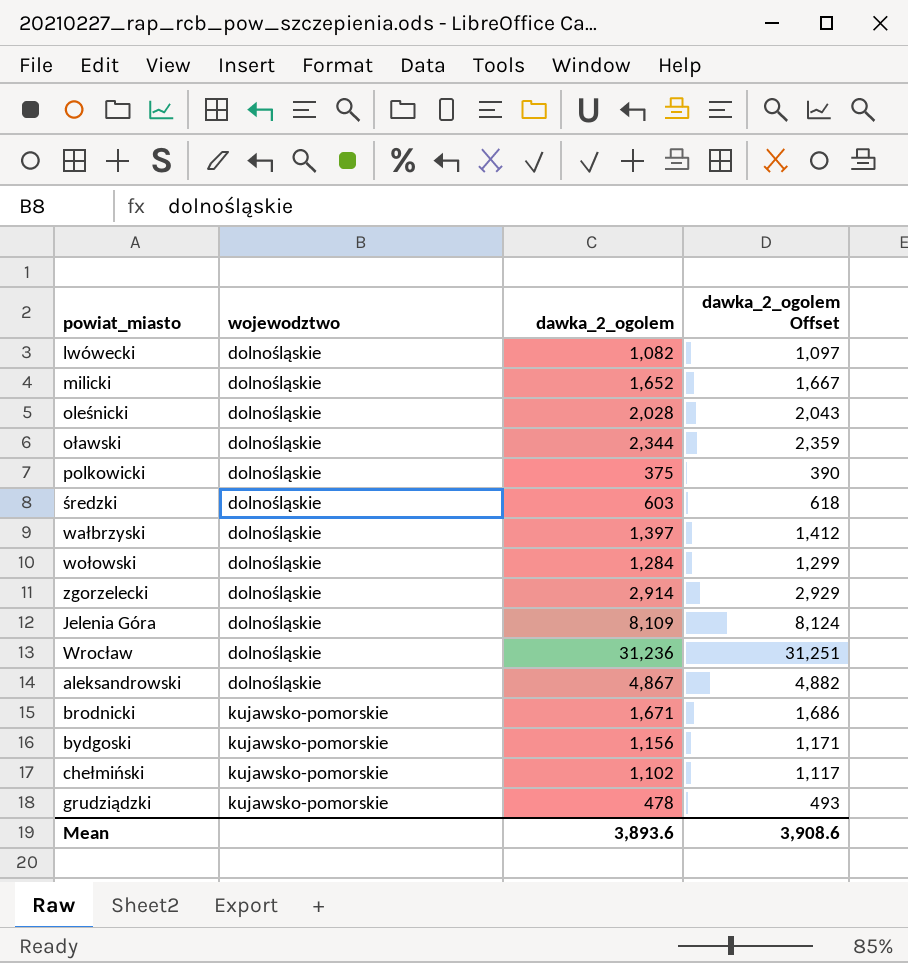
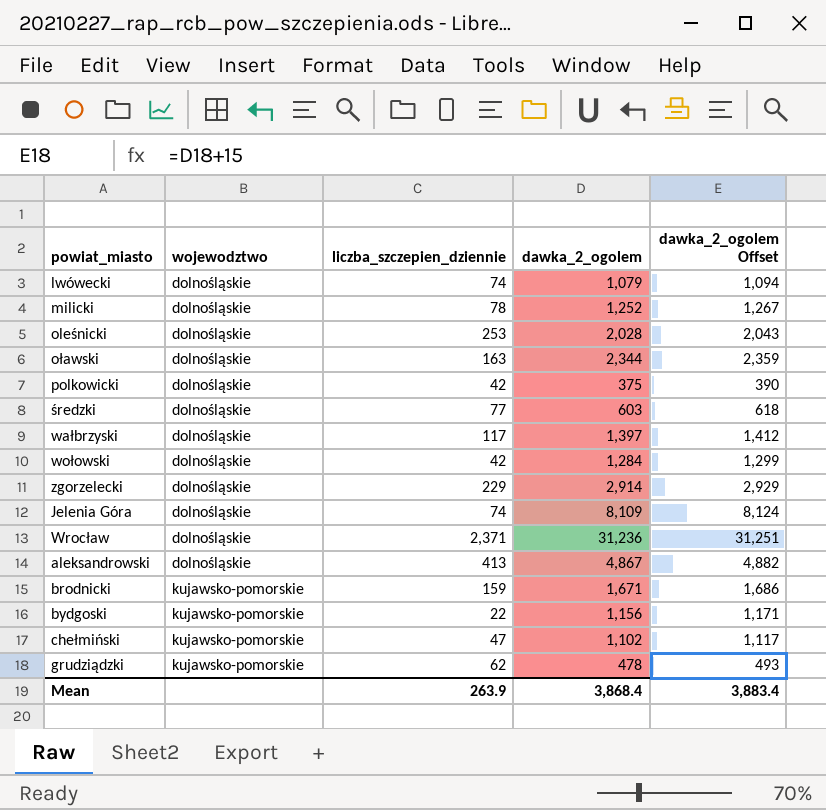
column liczba_szczepien_dziennie | position: none -> 3
lwówecki | dawka_2_ogolem: 1,082 -> 1,079
lwówecki | dawka_2_ogolem Offset: 1,097 -> 1,094
milicki | dawka_2_ogolem: 1,652 -> 1,252
milicki | dawka_2_ogolem Offset: 1,667 -> 1,267
Mean | dawka_2_ogolem: 3,893.6 -> 3,868.4
Mean | dawka_2_ogolem Offset: 3,908.6 -> 3,883.4

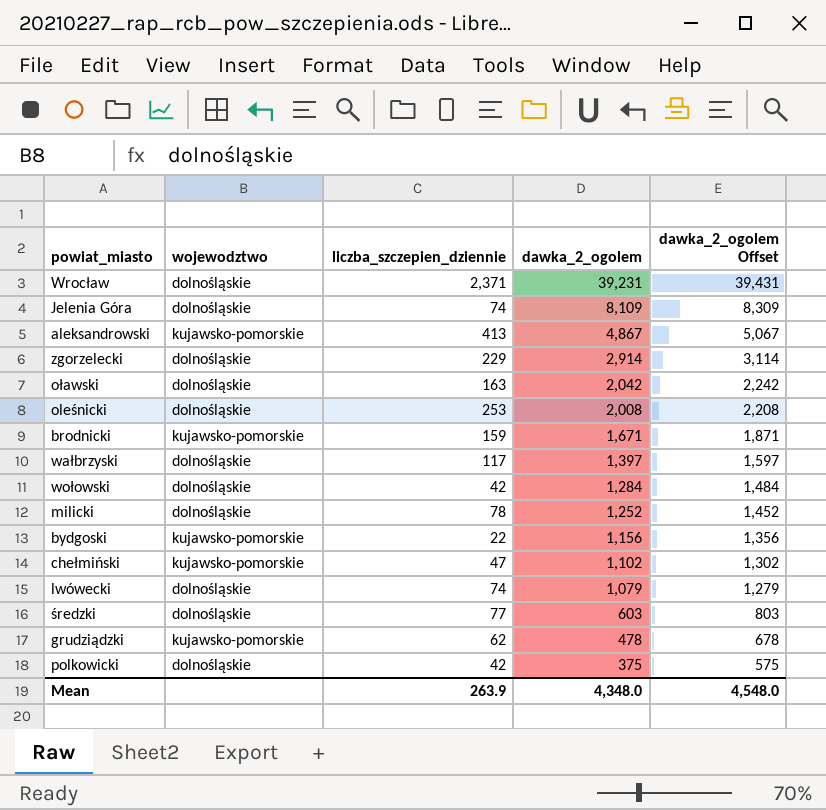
row order: wojewodztwo ascending -> dawka_2_ogolem descending
column dawka_2_ogolem Offset | formula: [dawka_2_ogolem] + 15 -> [dawka_2_ogolem] + 200
Wrocław | dawka_2_ogolem: 31,236 -> 39,231
aleksandrowski | wojewodztwo: dolnośląskie -> kujawsko-pomorskie
oławski | dawka_2_ogolem: 2,344 -> 2,042
oleśnicki | dawka_2_ogolem: 2,028 -> 2,008
Mean | dawka_2_ogolem: 3,868.4 -> 4,348.0
Mean | dawka_2_ogolem Offset: 3,883.4 -> 4,548.0

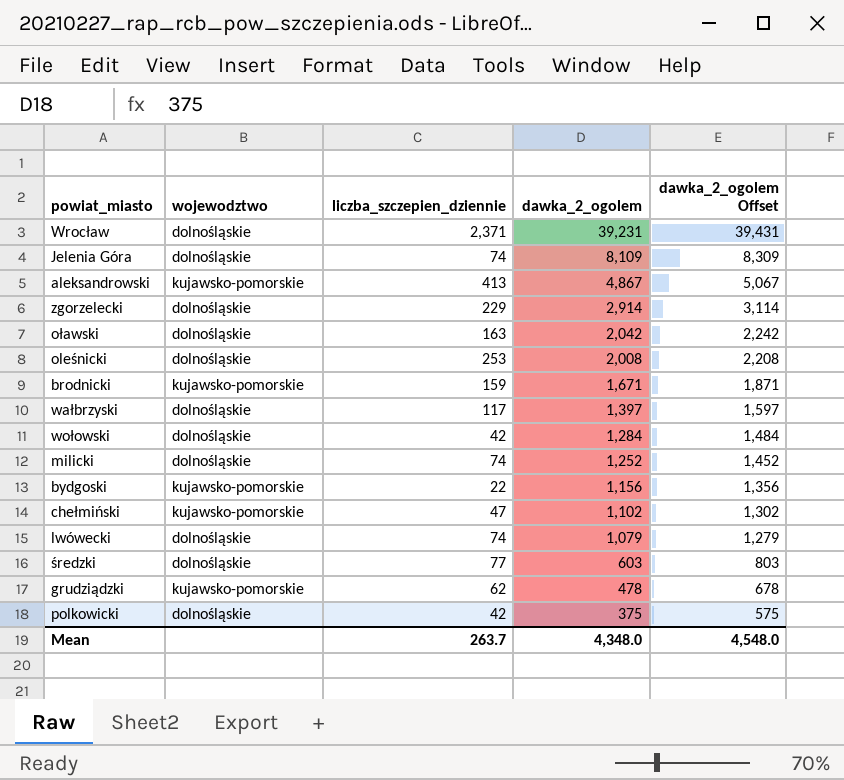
milicki | liczba_szczepien_dziennie: 78 -> 74
Mean | liczba_szczepien_dziennie: 263.9 -> 263.7

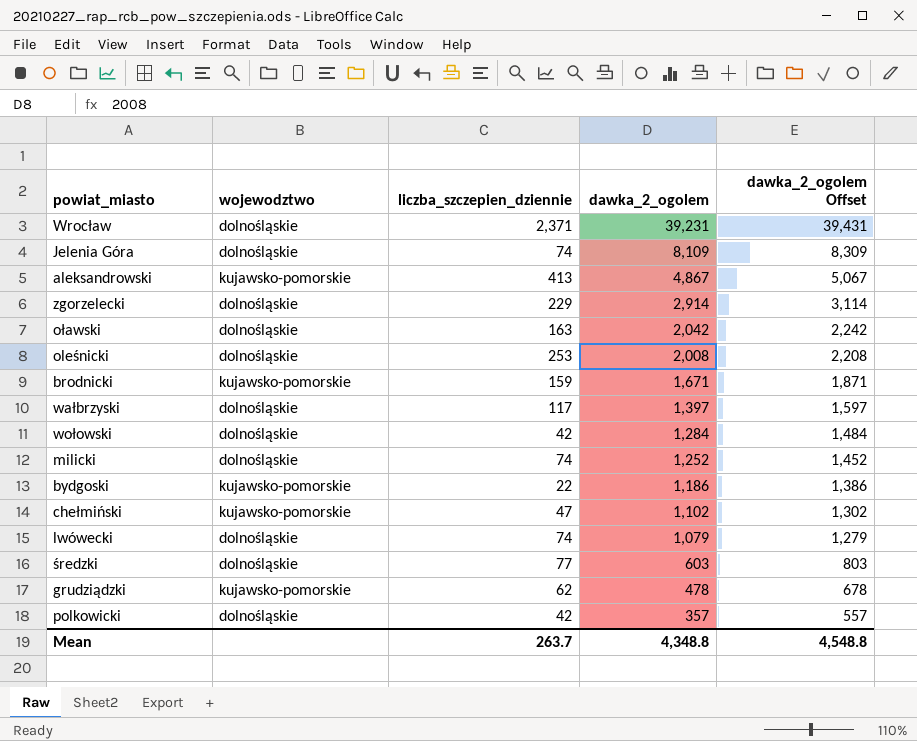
bydgoski | dawka_2_ogolem: 1,156 -> 1,186
bydgoski | dawka_2_ogolem Offset: 1,356 -> 1,386
polkowicki | dawka_2_ogolem: 375 -> 357
polkowicki | dawka_2_ogolem Offset: 575 -> 557
Mean | dawka_2_ogolem: 4,348.0 -> 4,348.8
Mean | dawka_2_ogolem Offset: 4,548.0 -> 4,548.8

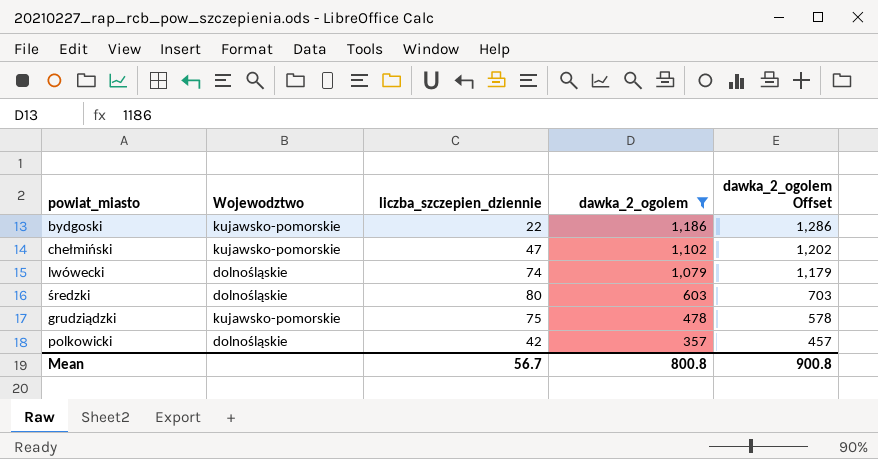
filter: none -> dawka_2_ogolem <= 1,186
column name: wojewodztwo -> Wojewodztwo
column dawka_2_ogolem Offset | formula: [dawka_2_ogolem] + 200 -> [dawka_2_ogolem] + 100
średzki | liczba_szczepien_dziennie: 77 -> 80
grudziądzki | liczba_szczepien_dziennie: 62 -> 75
Mean | liczba_szczepien_dziennie: 263.7 -> 56.7
Mean | dawka_2_ogolem: 4,348.8 -> 800.8
Mean | dawka_2_ogolem Offset: 4,548.8 -> 900.8

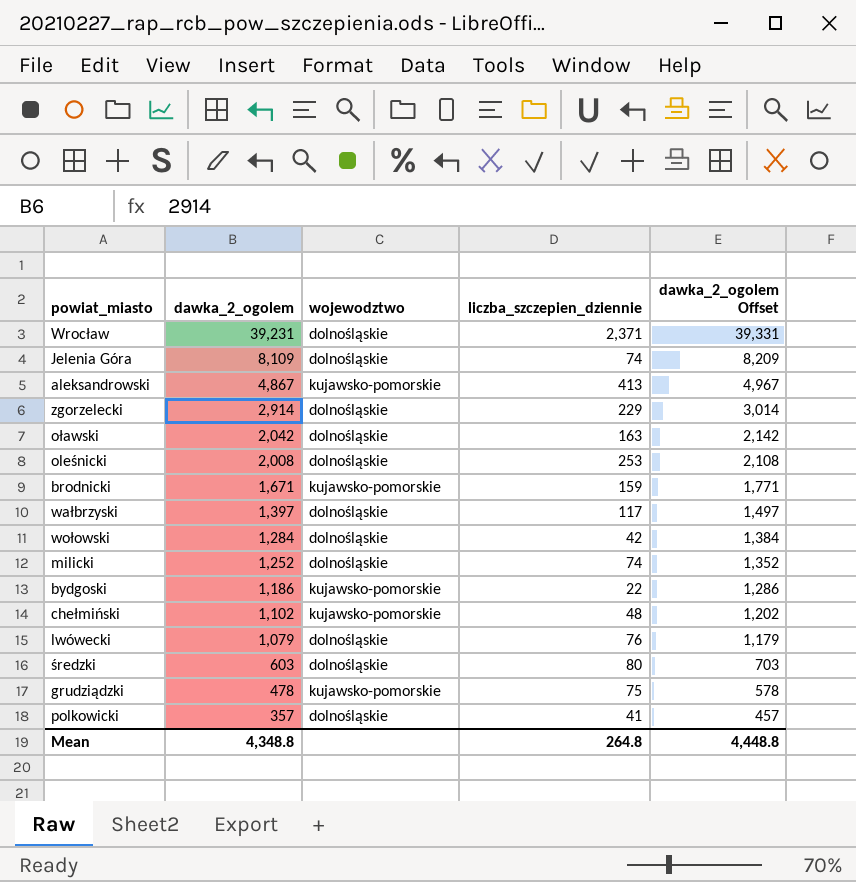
filter: dawka_2_ogolem <= 1,186 -> none
column dawka_2_ogolem | position: 4 -> 2
column name: Wojewodztwo -> wojewodztwo
chełmiński | liczba_szczepien_dziennie: 47 -> 48
lwówecki | liczba_szczepien_dziennie: 74 -> 76
polkowicki | liczba_szczepien_dziennie: 42 -> 41
Mean | dawka_2_ogolem: 800.8 -> 4,348.8
Mean | liczba_szczepien_dziennie: 56.7 -> 264.8
Mean | dawka_2_ogolem Offset: 900.8 -> 4,448.8

